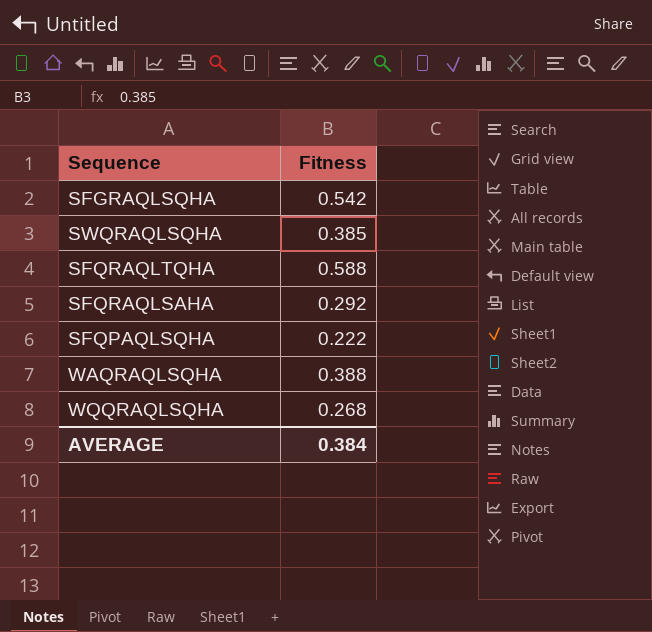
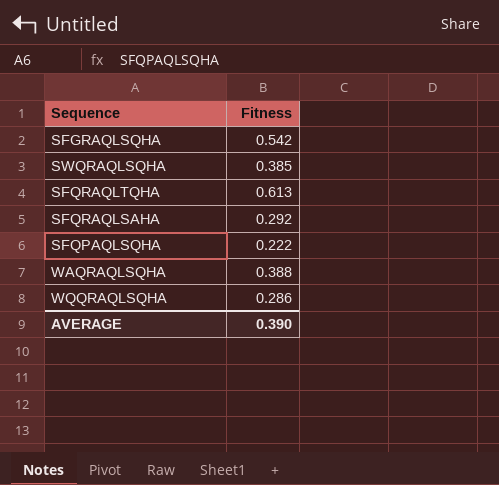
SFQRAQLTQHA | Fitness: 0.588 -> 0.613
WQQRAQLSQHA | Fitness: 0.268 -> 0.286
AVERAGE | Fitness: 0.384 -> 0.390

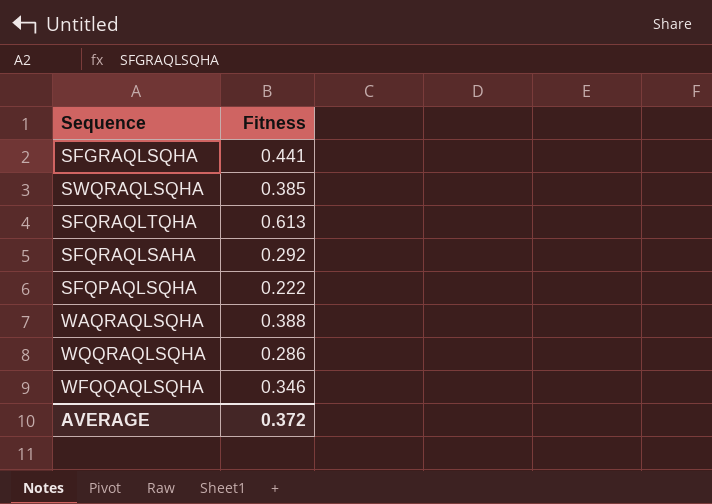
SFGRAQLSQHA | Fitness: 0.542 -> 0.441
row WFQQAQLSQHA: none -> 0.346
AVERAGE | Fitness: 0.390 -> 0.372

